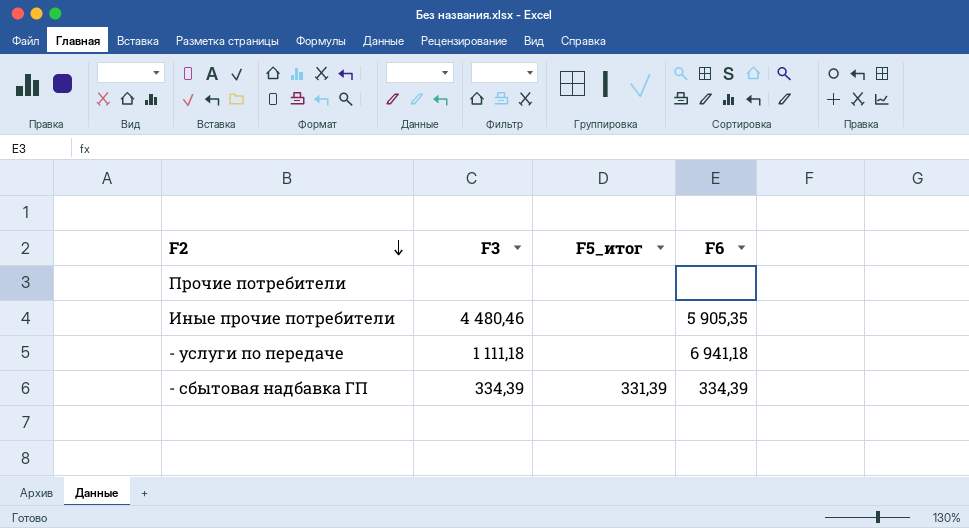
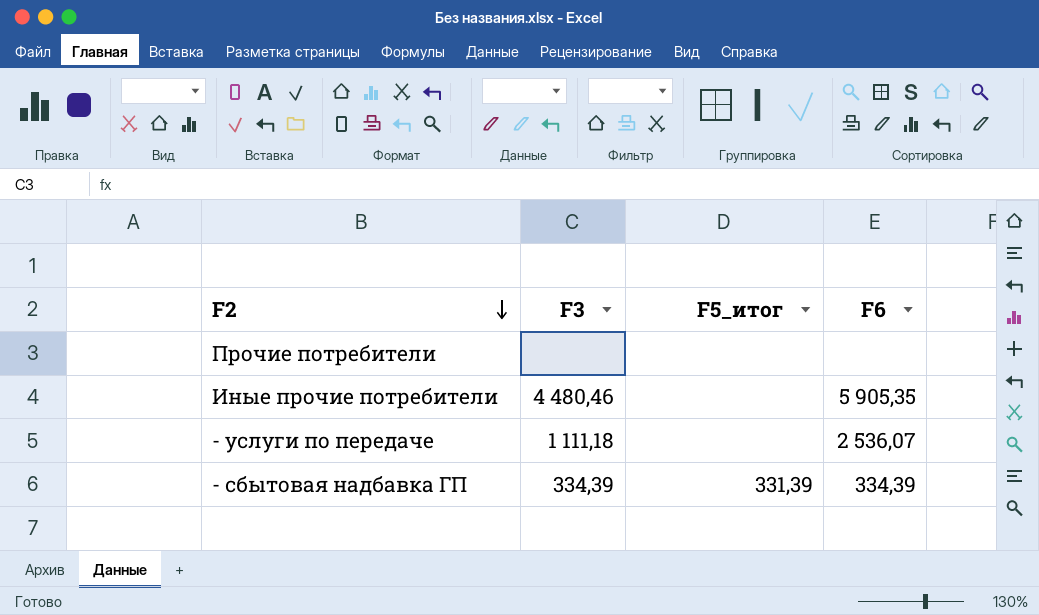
- услуги по передаче | F6: 6 941,18 -> 2 536,07

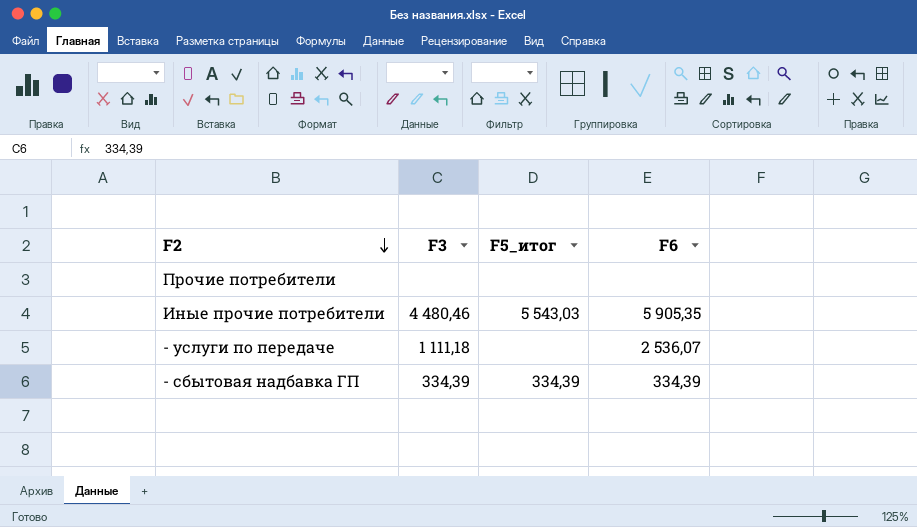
Иные прочие потребители | F5_итог: none -> 5 543,03
- сбытовая надбавка ГП | F5_итог: 331,39 -> 334,39

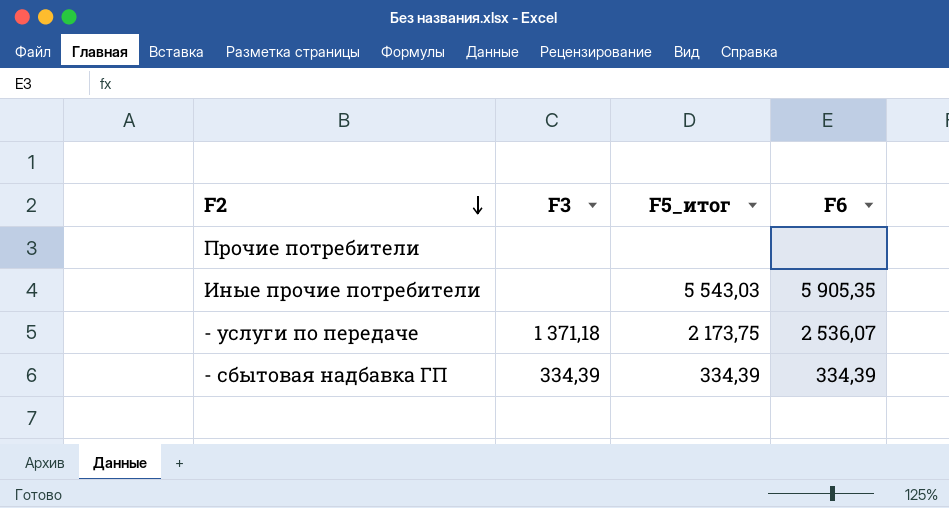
Иные прочие потребители | F3: 4 480,46 -> none
- услуги по передаче | F3: 1 111,18 -> 1 371,18
- услуги по передаче | F5_итог: none -> 2 173,75

